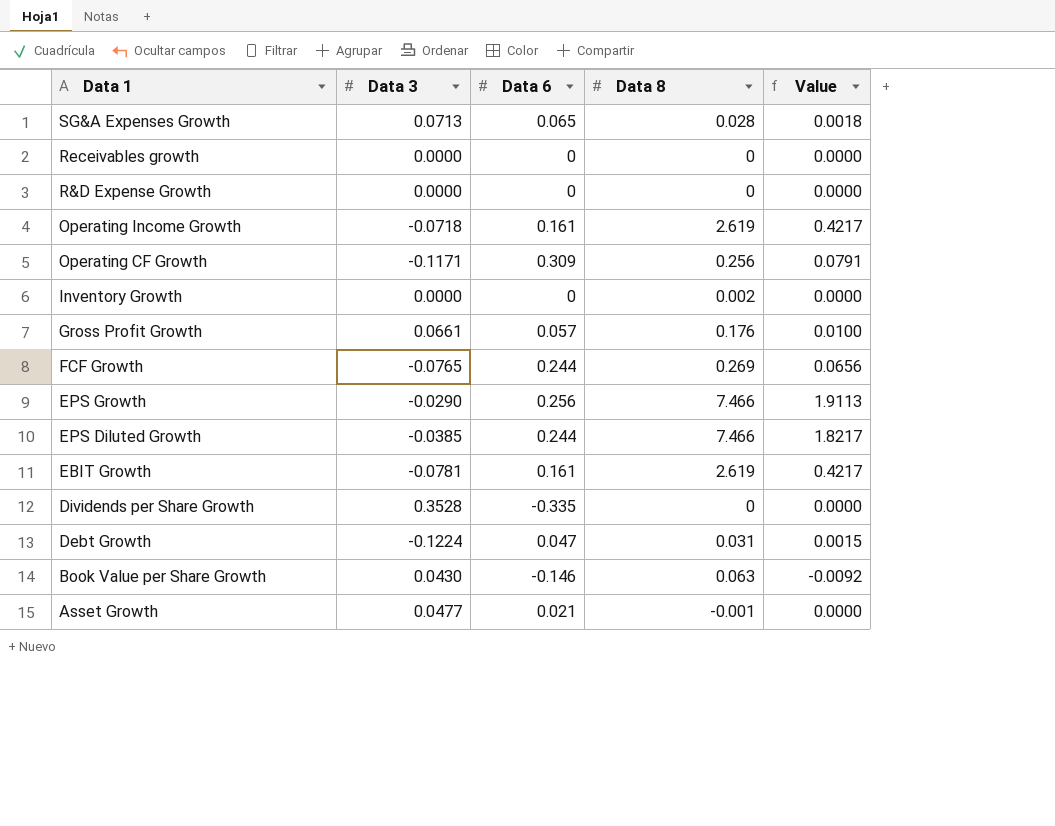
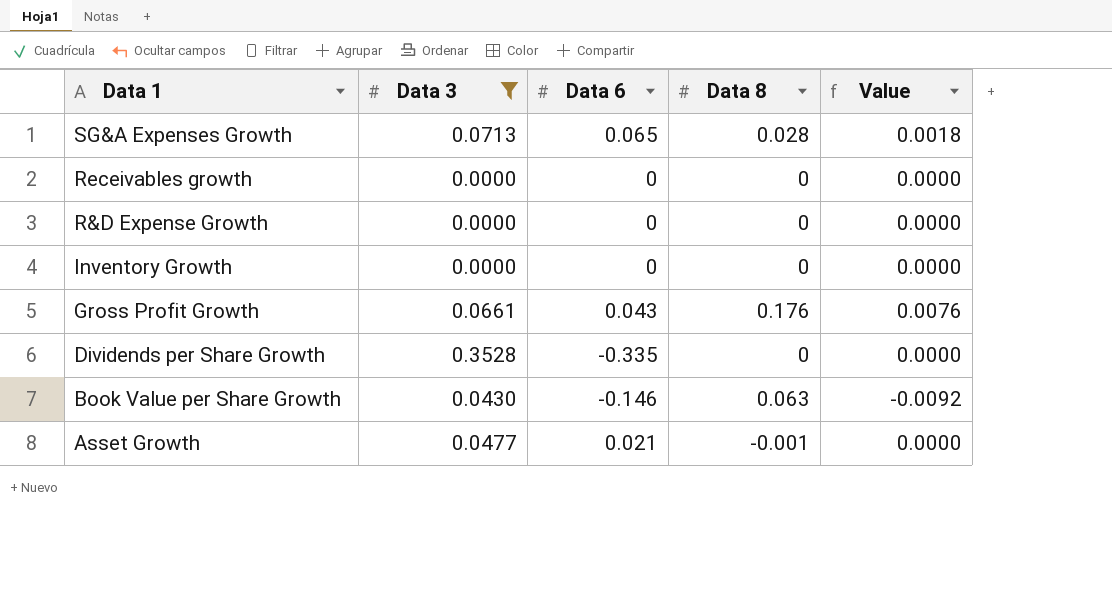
filter: none -> Data 3 >= 0.0000
Inventory Growth | Data 8: 0.002 -> 0
Gross Profit Growth | Data 6: 0.057 -> 0.043
Gross Profit Growth | Value: 0.0100 -> 0.0076

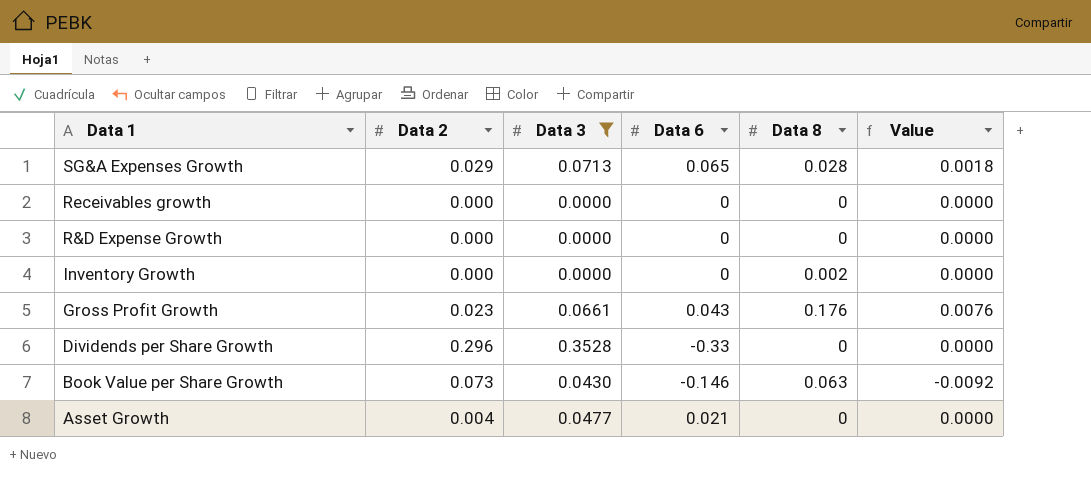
column Data 2 | position: none -> 2
Inventory Growth | Data 8: 0 -> 0.002
Dividends per Share Growth | Data 6: -0.335 -> -0.33
Asset Growth | Data 8: -0.001 -> 0

